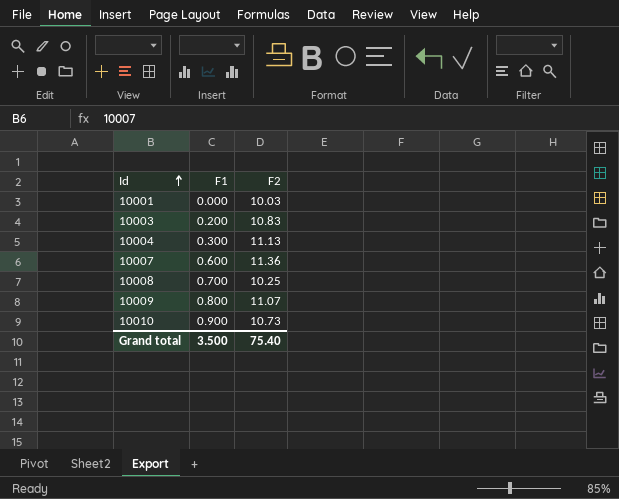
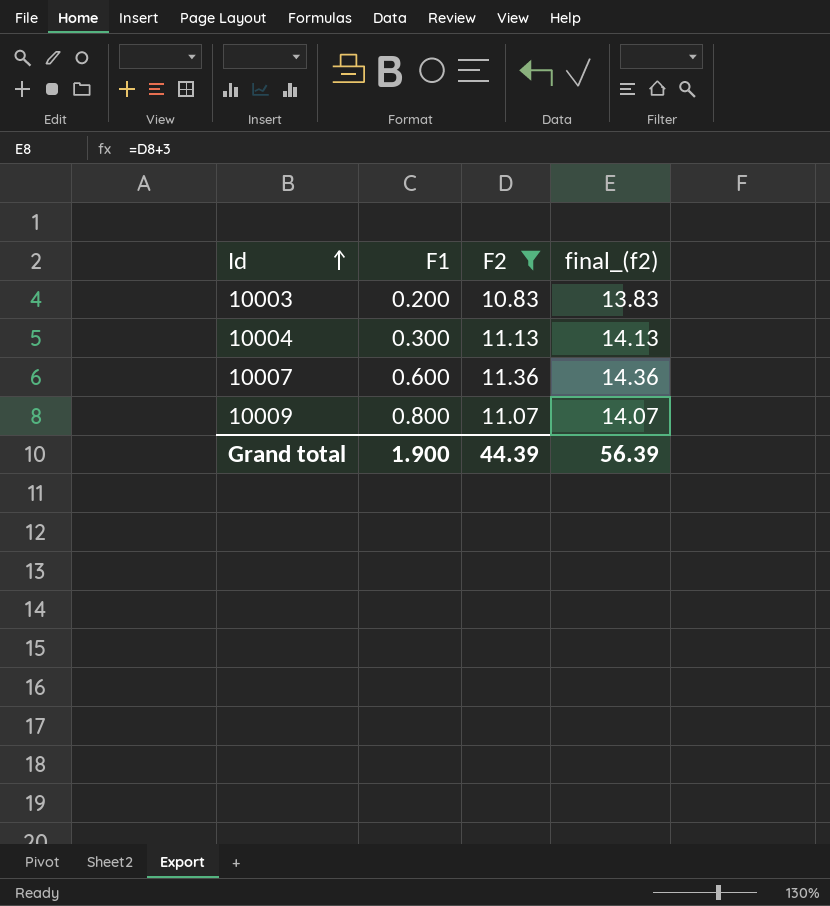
filter: none -> F2 >= 10.83
column final_(f2) | formula: none -> [F2] + 3
Grand total | F1: 3.500 -> 1.900
Grand total | F2: 75.40 -> 44.39

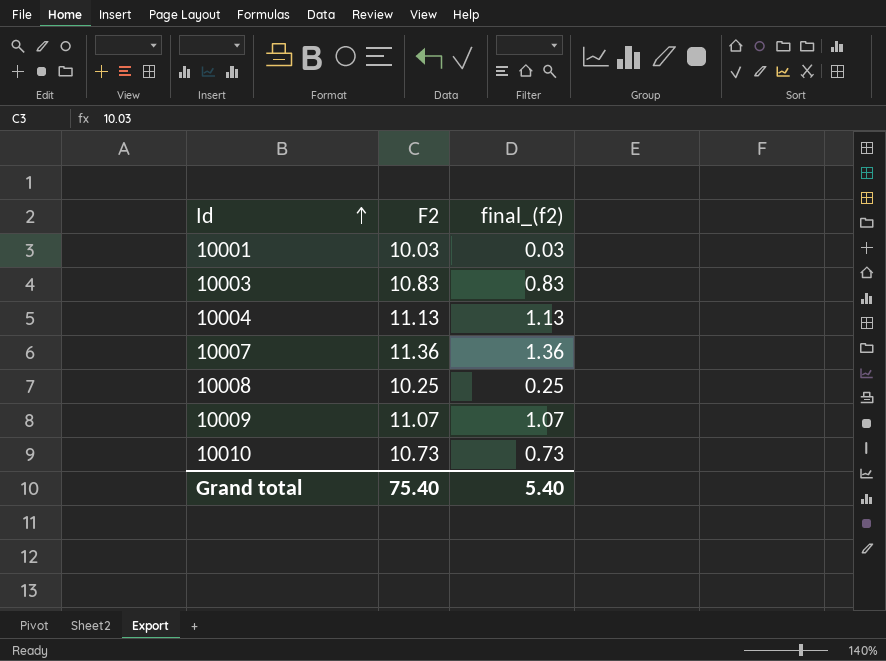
filter: F2 >= 10.83 -> none
column F1 | position: 2 -> none
column final_(f2) | formula: [F2] + 3 -> [F2] - 10
Grand total | F2: 44.39 -> 75.40
Grand total | final_(f2): 56.39 -> 5.40

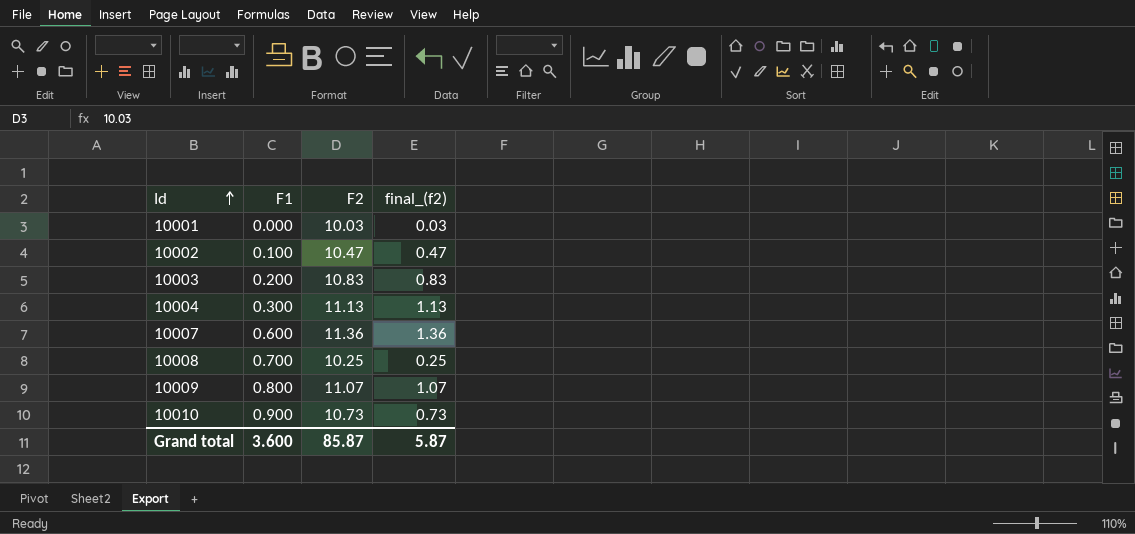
column F1 | position: none -> 2
row 10002: none -> 0.100 | 10.47 | 0.47
Grand total | F2: 75.40 -> 85.87
Grand total | final_(f2): 5.40 -> 5.87

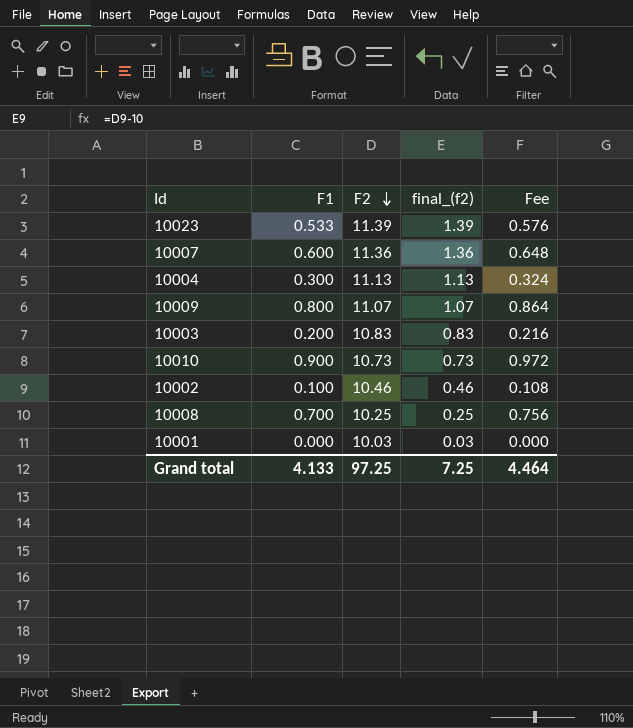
row order: Id ascending -> F2 descending
column Fee | formula: none -> [F1] * 1.08
row 10023: none -> 0.533 | 11.39 | 1.39 | 0.576
10002 | F2: 10.47 -> 10.46
10002 | final_(f2): 0.47 -> 0.46
Grand total | F1: 3.600 -> 4.133
Grand total | F2: 85.87 -> 97.25
Grand total | final_(f2): 5.87 -> 7.25

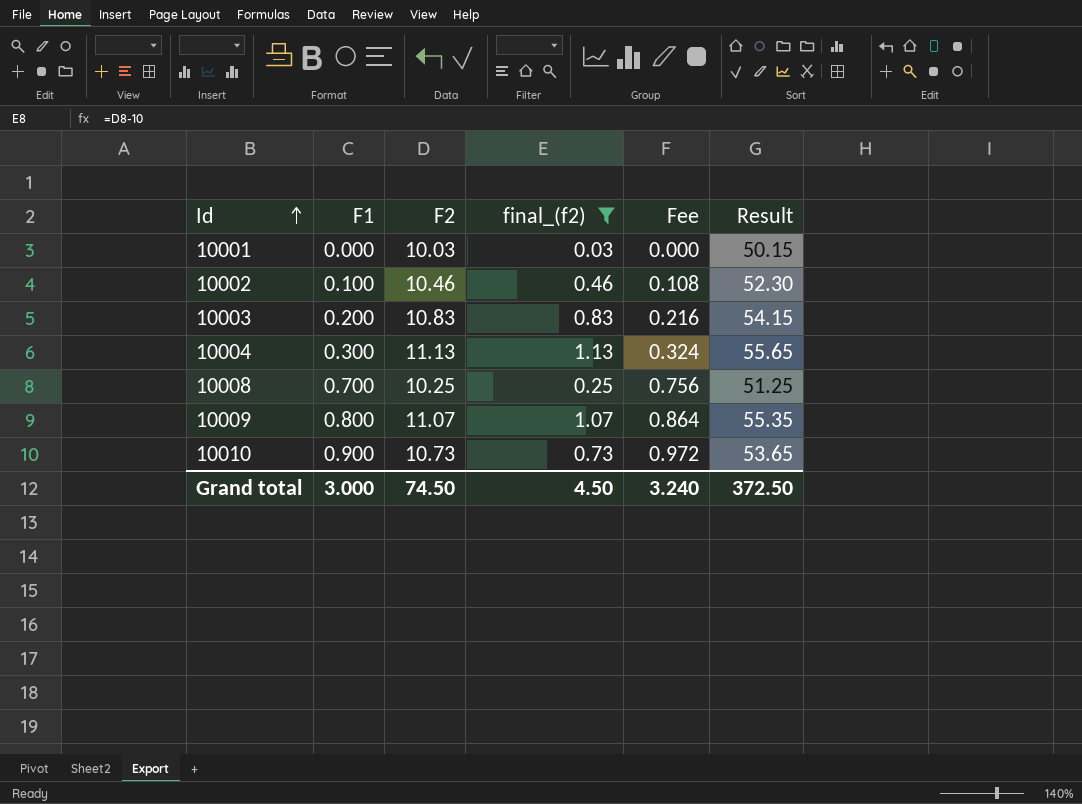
filter: none -> final_(f2) <= 1.13
row order: F2 descending -> Id ascending
column Result | formula: none -> [F2] * 5
Grand total | F1: 4.133 -> 3.000
Grand total | F2: 97.25 -> 74.50
Grand total | final_(f2): 7.25 -> 4.50
Grand total | Fee: 4.464 -> 3.240

